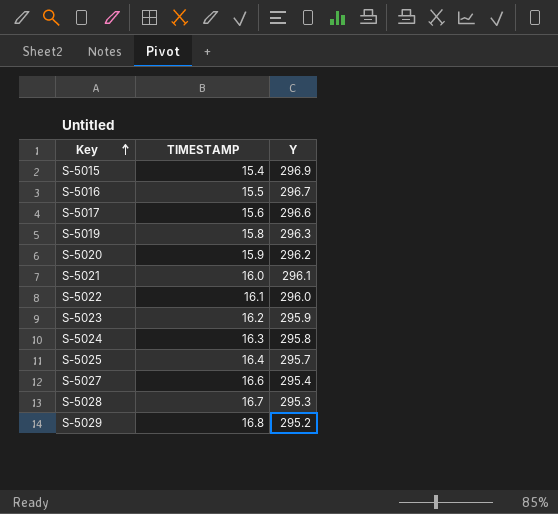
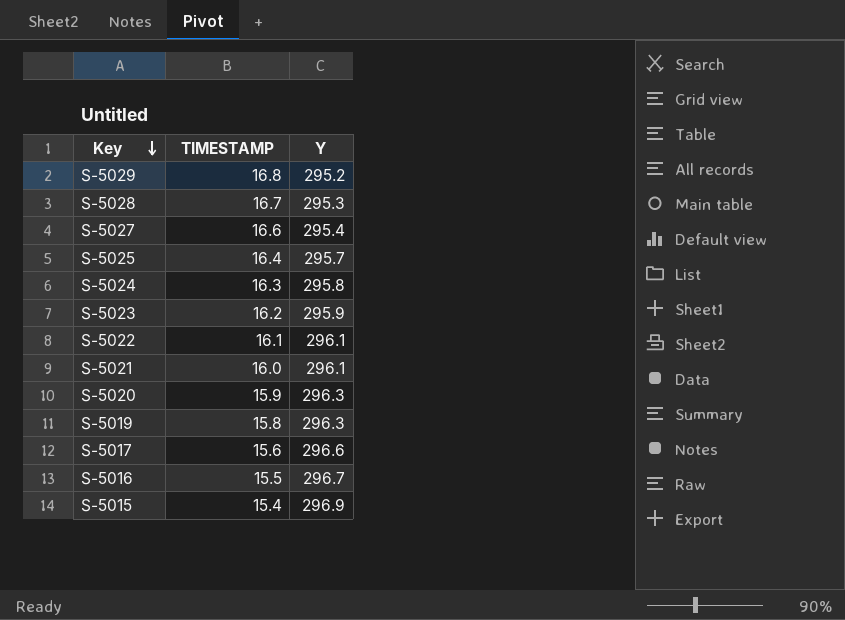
row order: Key ascending -> Key descending
S-5022 | Y: 296.0 -> 296.1
S-5020 | Y: 296.2 -> 296.3

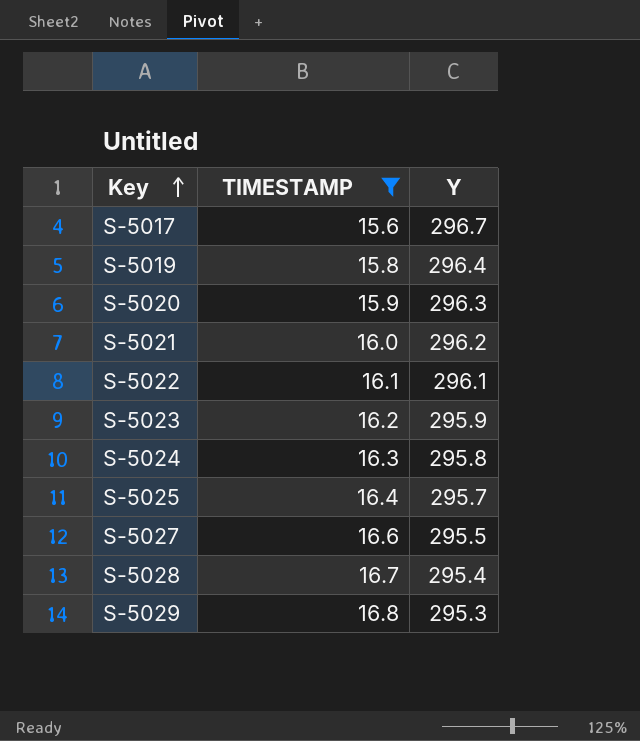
filter: none -> TIMESTAMP >= 15.6
row order: Key descending -> Key ascending
S-5017 | Y: 296.6 -> 296.7
S-5019 | Y: 296.3 -> 296.4
S-5021 | Y: 296.1 -> 296.2
S-5027 | Y: 295.4 -> 295.5
S-5028 | Y: 295.3 -> 295.4
S-5029 | Y: 295.2 -> 295.3

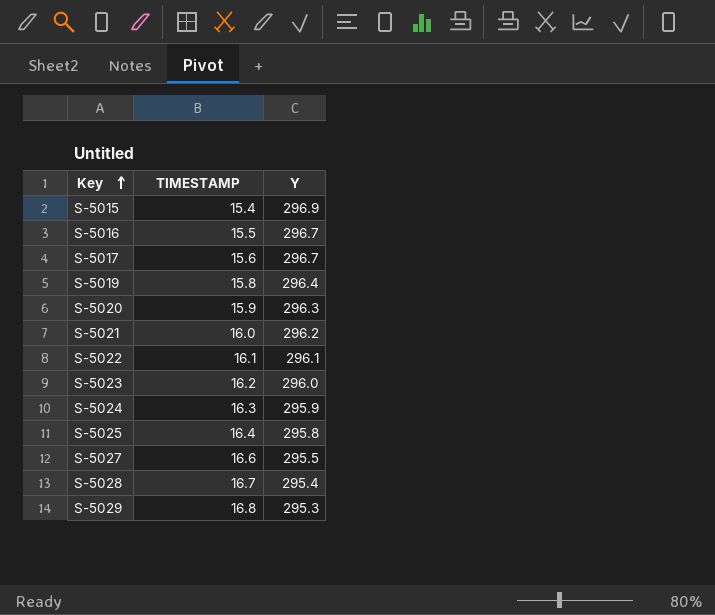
filter: TIMESTAMP >= 15.6 -> none
S-5023 | Y: 295.9 -> 296.0
S-5024 | Y: 295.8 -> 295.9
S-5025 | Y: 295.7 -> 295.8

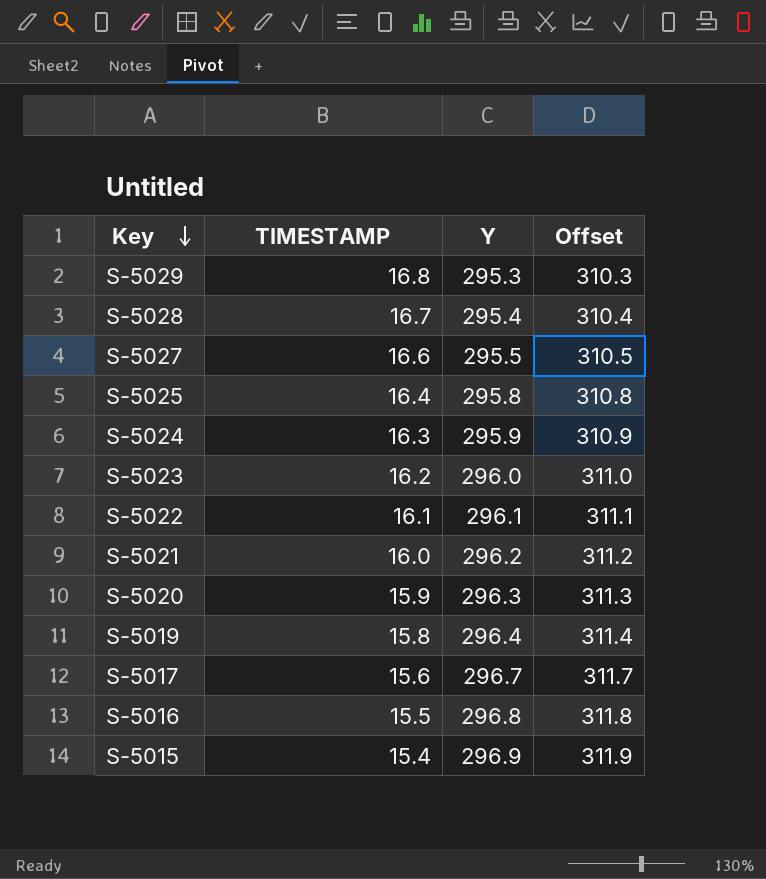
row order: Key ascending -> Key descending
column Offset | formula: none -> [Y] + 15
S-5016 | Y: 296.7 -> 296.8

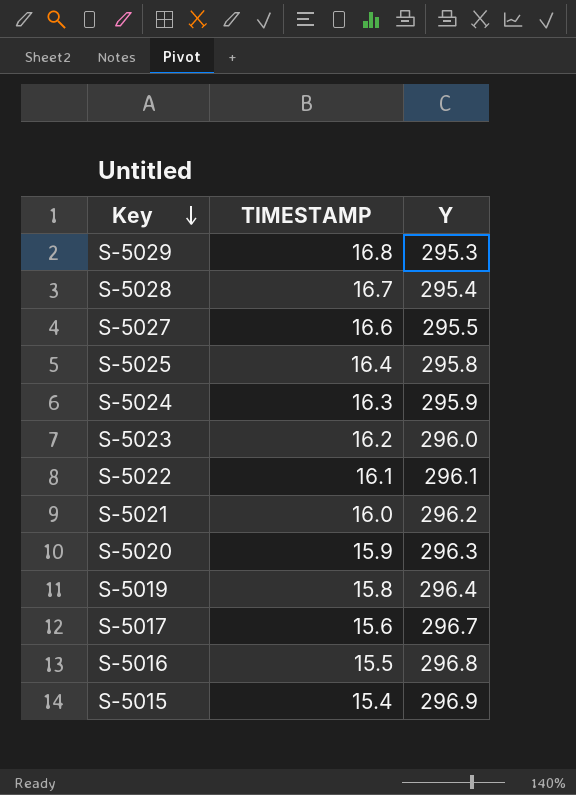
column Offset | formula: [Y] + 15 -> none

